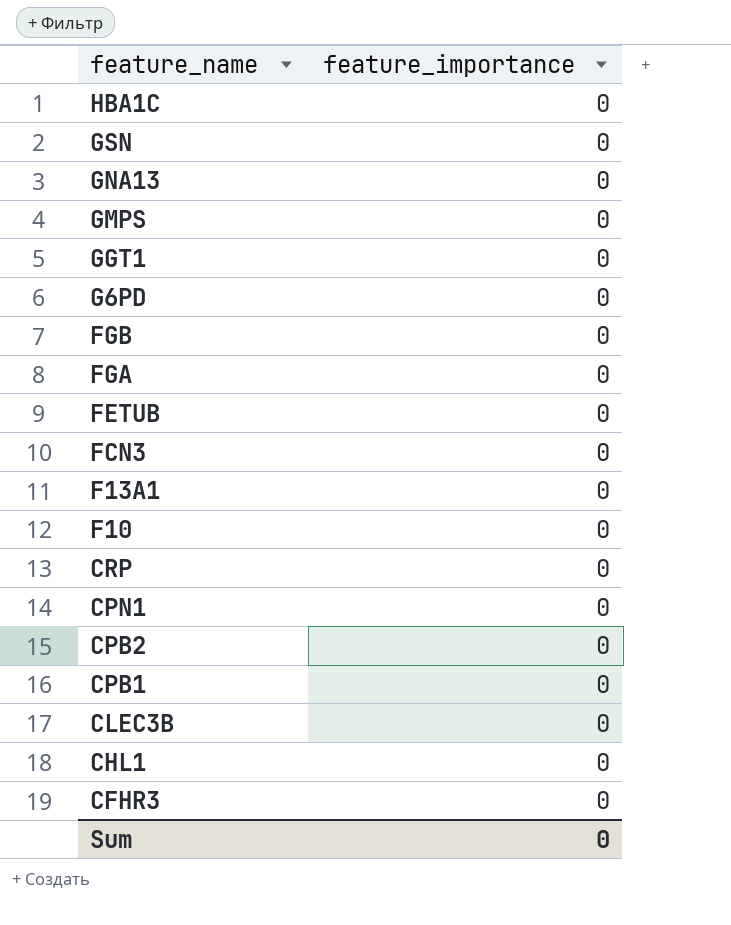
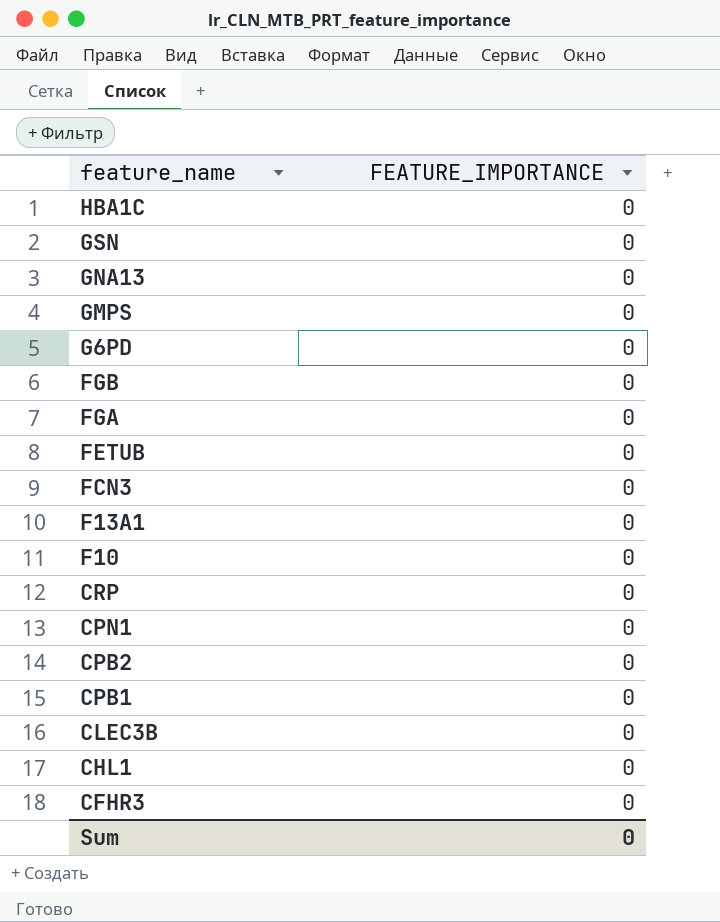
column name: feature_importance -> FEATURE_IMPORTANCE
row GGT1: 0 -> none

